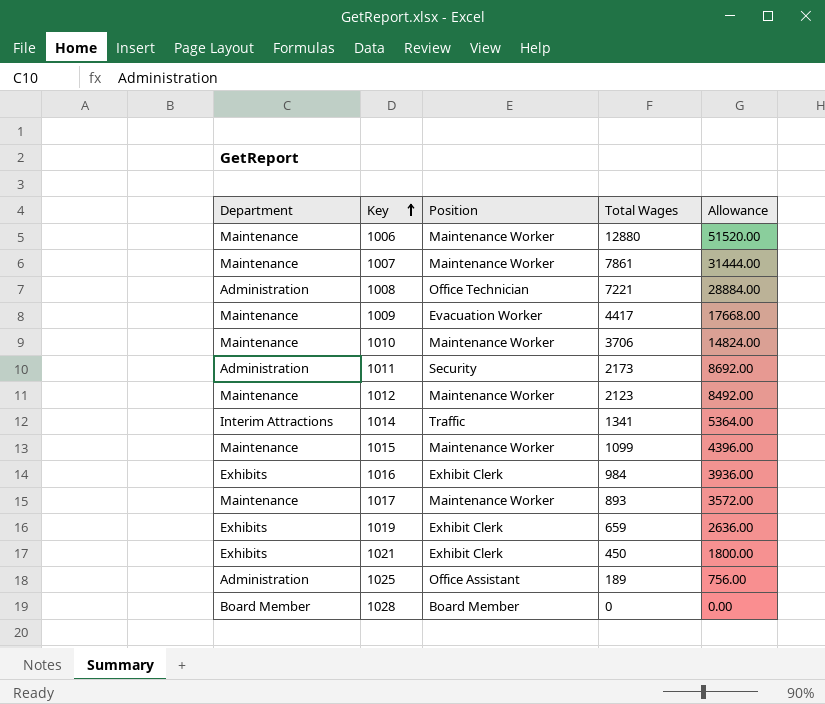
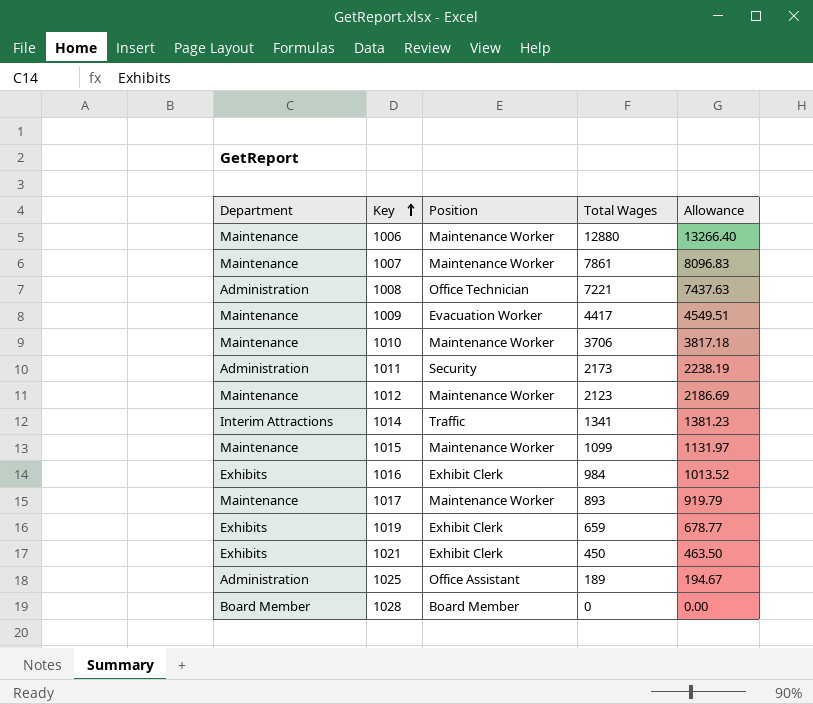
column Allowance | formula: [Total Wages] * 4 -> [Total Wages] * 1.03

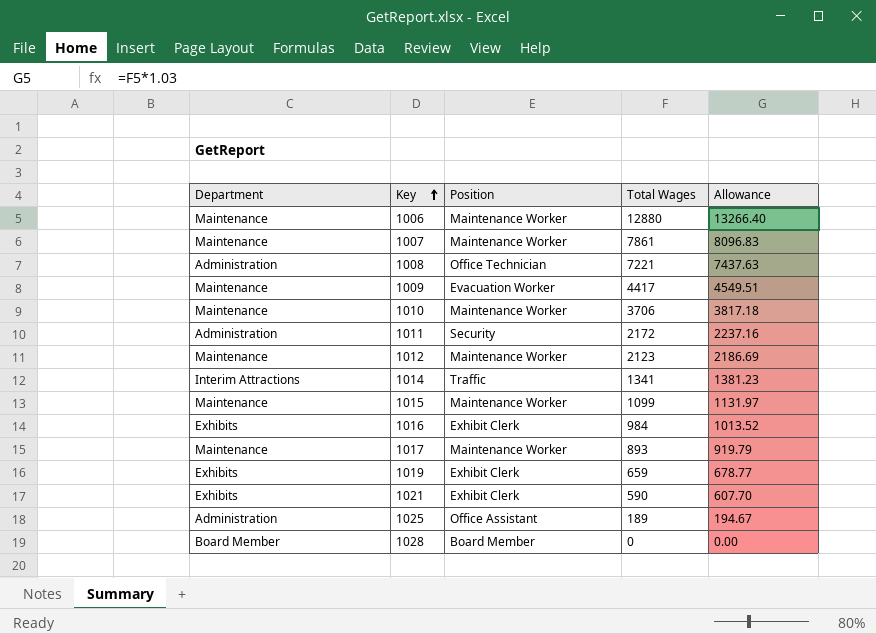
1011 | Total Wages: 2173 -> 2172
1011 | Allowance: 2238.19 -> 2237.16
1021 | Total Wages: 450 -> 590
1021 | Allowance: 463.50 -> 607.70

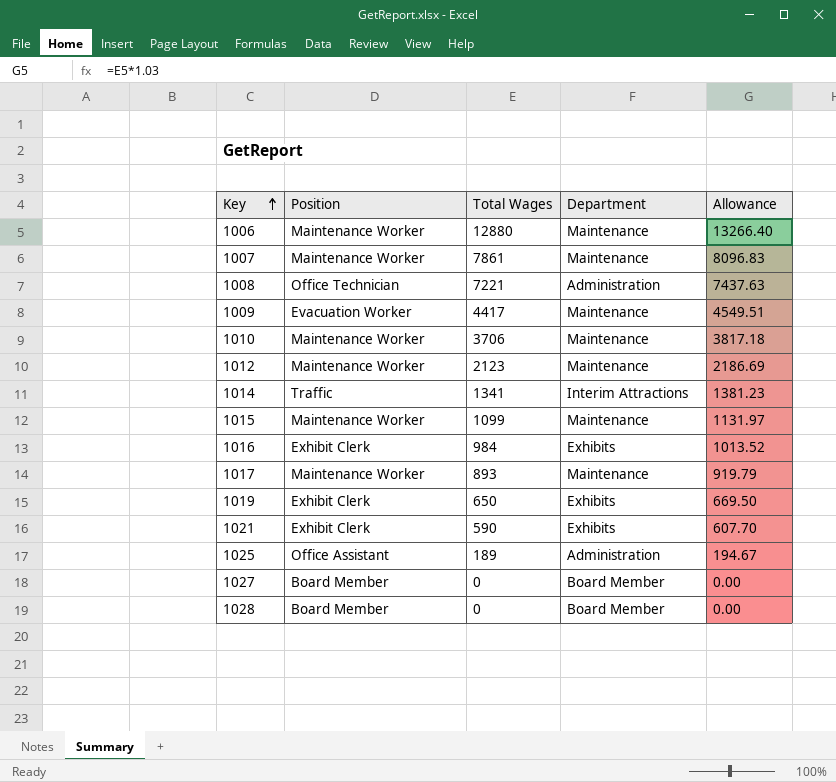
column Department | position: 1 -> 4
row 1011: Administration | Security | 2172 | 2237.16 -> none
1019 | Total Wages: 659 -> 650
1019 | Allowance: 678.77 -> 669.50
row 1027: none -> Board Member | 0 | Board Member | 0.00

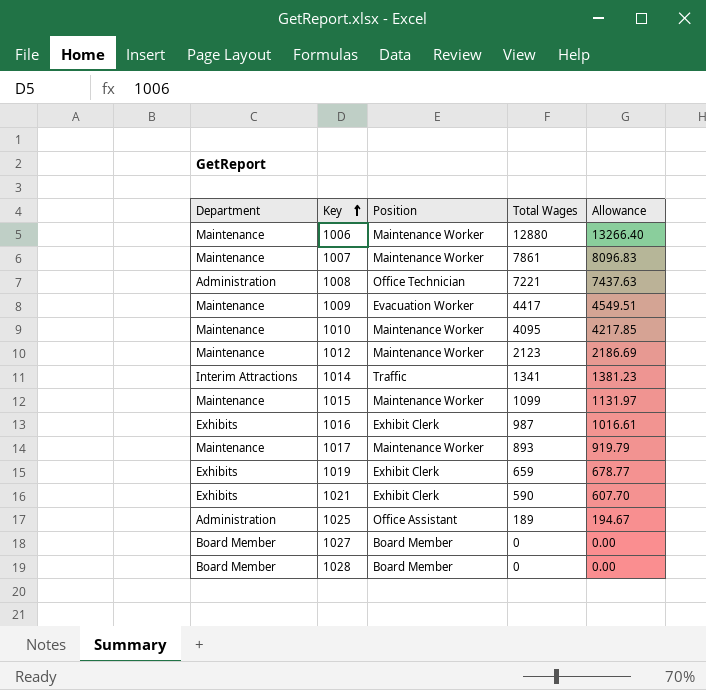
column Department | position: 4 -> 1
1010 | Total Wages: 3706 -> 4095
1010 | Allowance: 3817.18 -> 4217.85
1016 | Total Wages: 984 -> 987
1016 | Allowance: 1013.52 -> 1016.61
1019 | Total Wages: 650 -> 659
1019 | Allowance: 669.50 -> 678.77

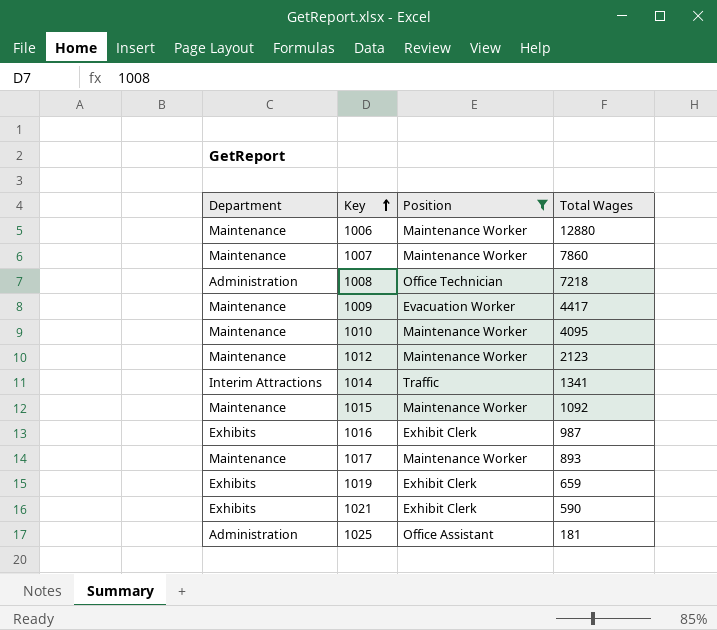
filter: none -> Position != Board Member
column Allowance | formula: [Total Wages] * 1.03 -> none
1007 | Total Wages: 7861 -> 7860
1008 | Total Wages: 7221 -> 7218
1015 | Total Wages: 1099 -> 1092
1025 | Total Wages: 189 -> 181

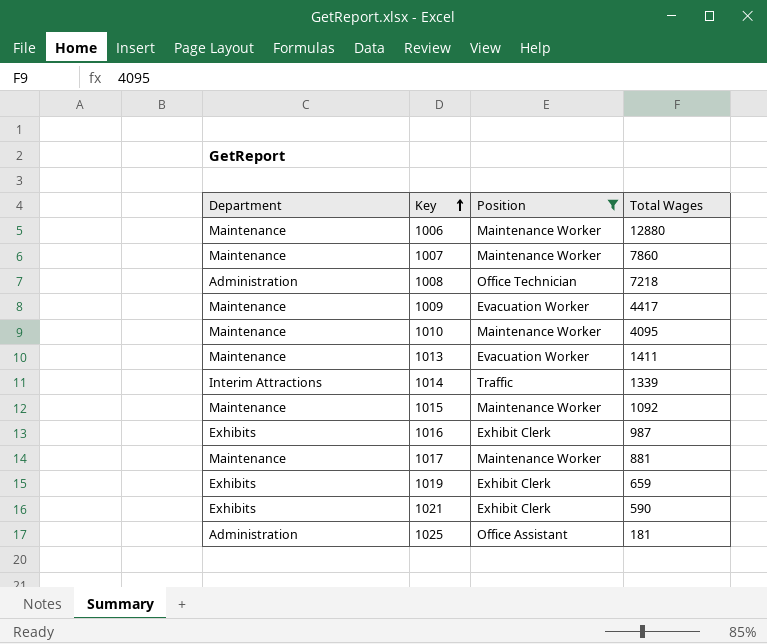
row 1012: Maintenance | Maintenance Worker | 2123 -> none
row 1013: none -> Maintenance | Evacuation Worker | 1411
1014 | Total Wages: 1341 -> 1339
1017 | Total Wages: 893 -> 881

